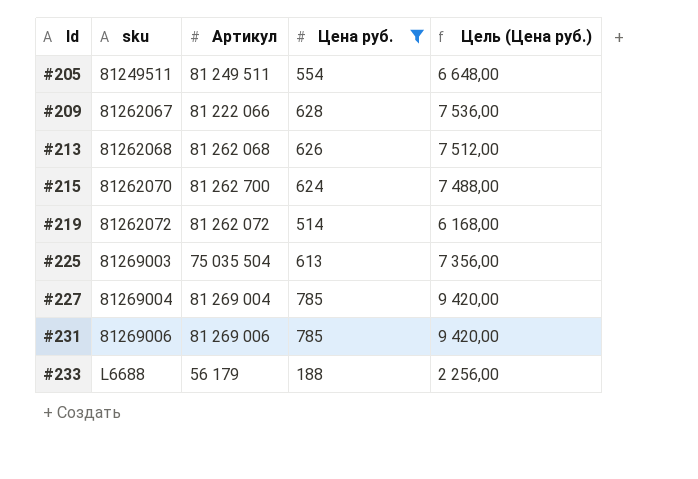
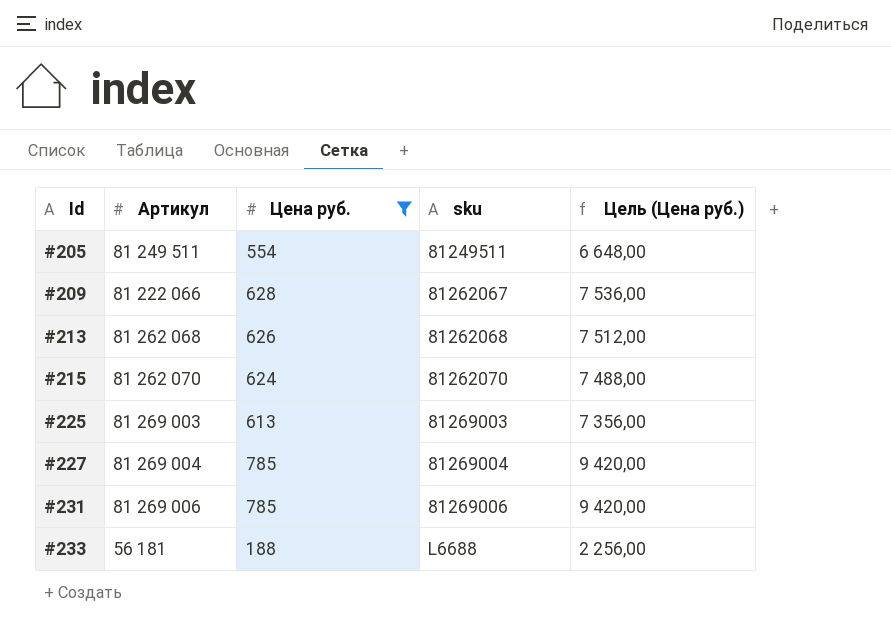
column sku | position: 2 -> 4
row #219: 81262072 | 81 262 072 | 514 | 6 168,00 -> none
#215 | Артикул: 81 262 700 -> 81 262 070
#225 | Артикул: 75 035 504 -> 81 269 003
#233 | Артикул: 56 179 -> 56 181

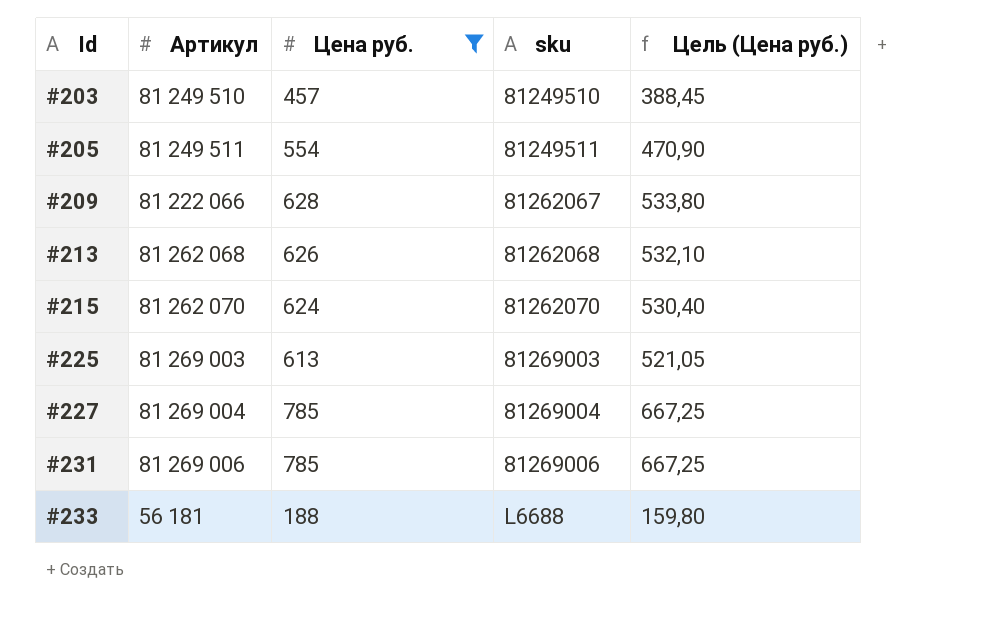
column Цель (Цена руб.) | formula: [Цена руб.] * 12 -> [Цена руб.] * 0,85
row #203: none -> 81 249 510 | 457 | 81249510 | 388,45

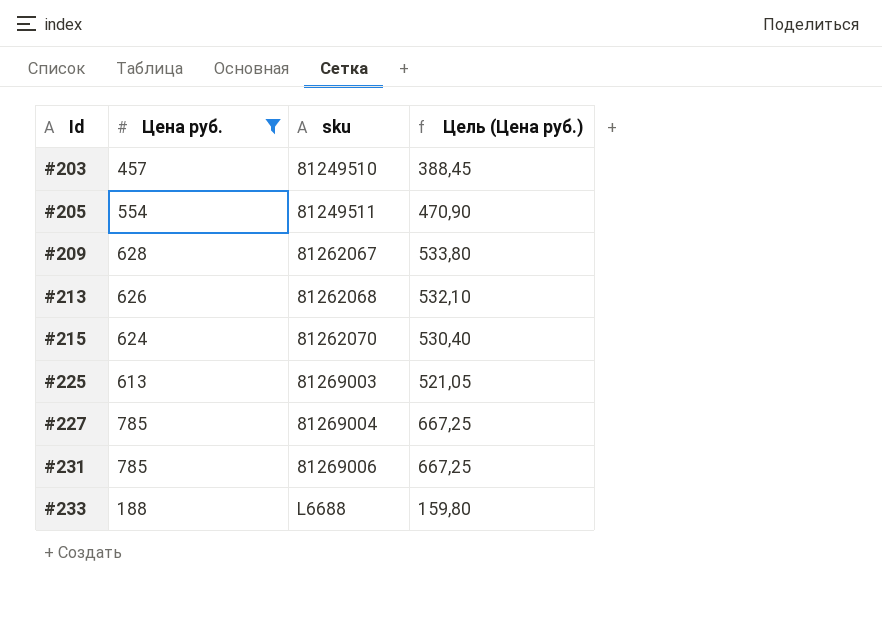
column Артикул | position: 2 -> none

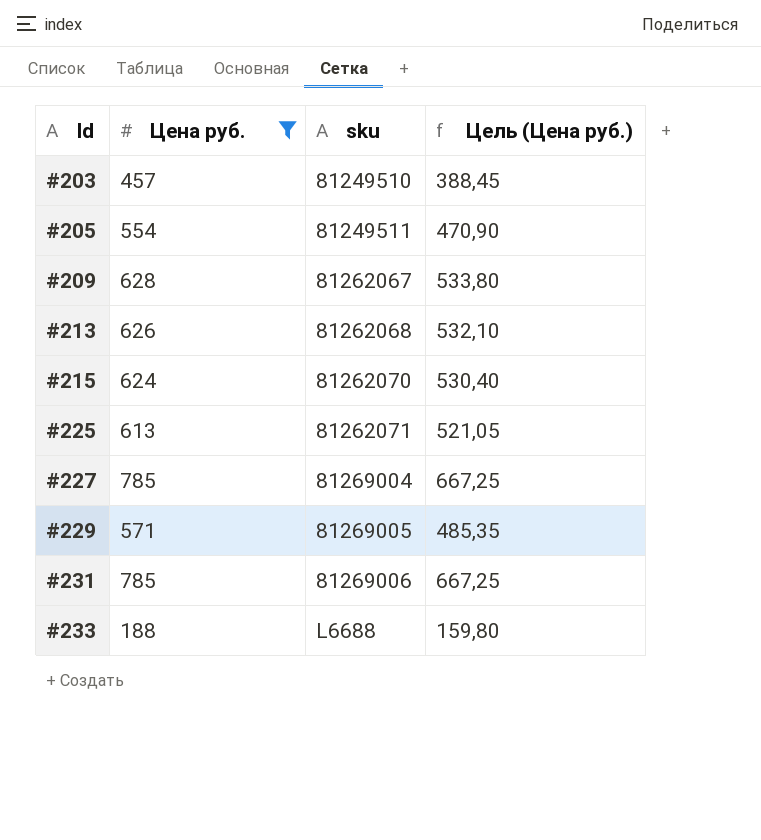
#225 | sku: 81269003 -> 81262071
row #229: none -> 571 | 81269005 | 485,35

